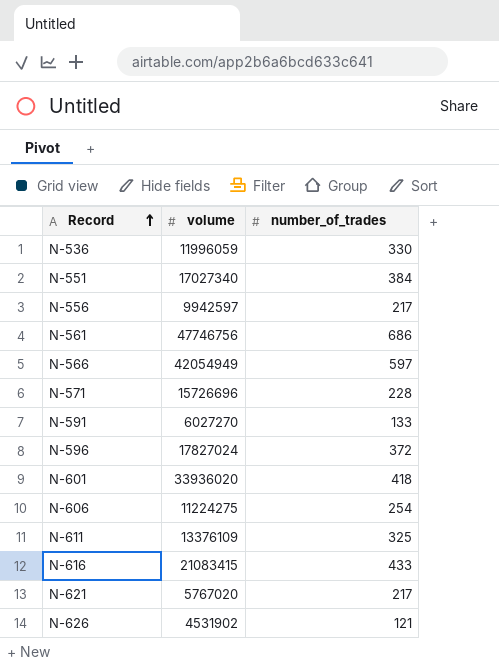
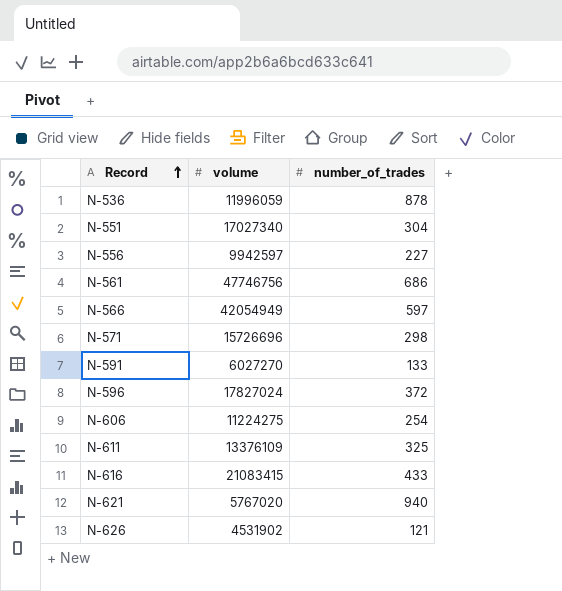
row N-601: 33936020 | 418 -> none
N-536 | number_of_trades: 330 -> 878
N-551 | number_of_trades: 384 -> 304
N-556 | number_of_trades: 217 -> 227
N-571 | number_of_trades: 228 -> 298
N-621 | number_of_trades: 217 -> 940

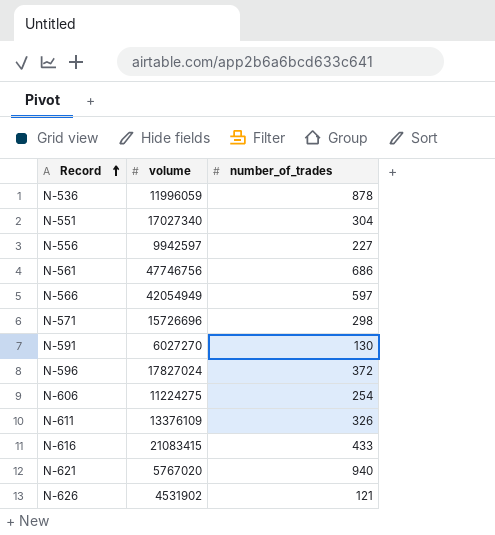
N-591 | number_of_trades: 133 -> 130
N-611 | number_of_trades: 325 -> 326

